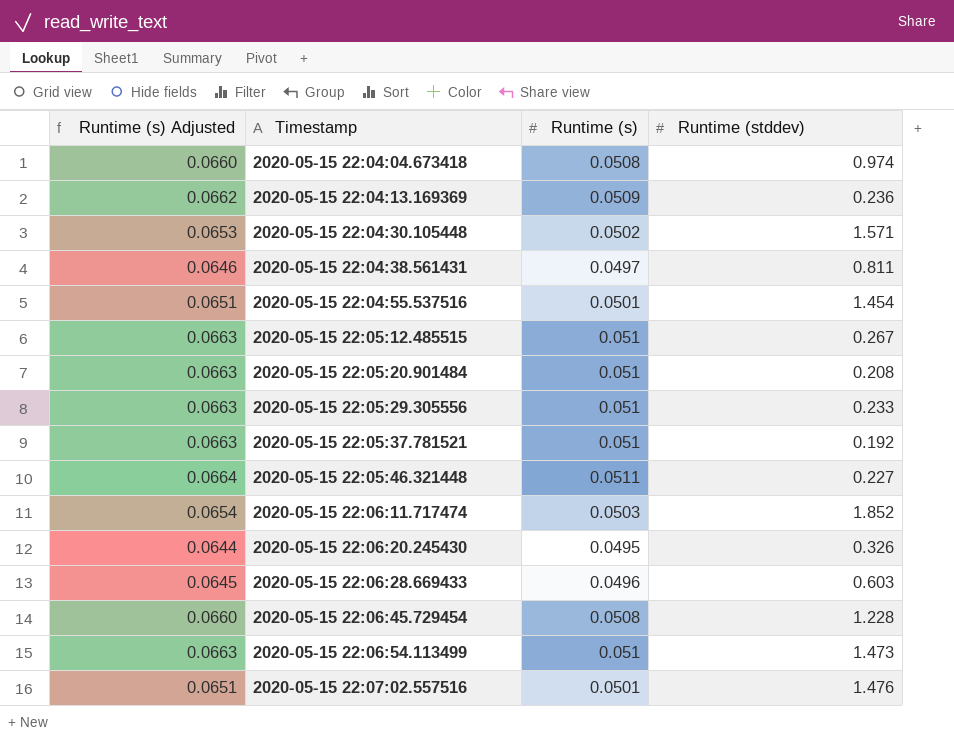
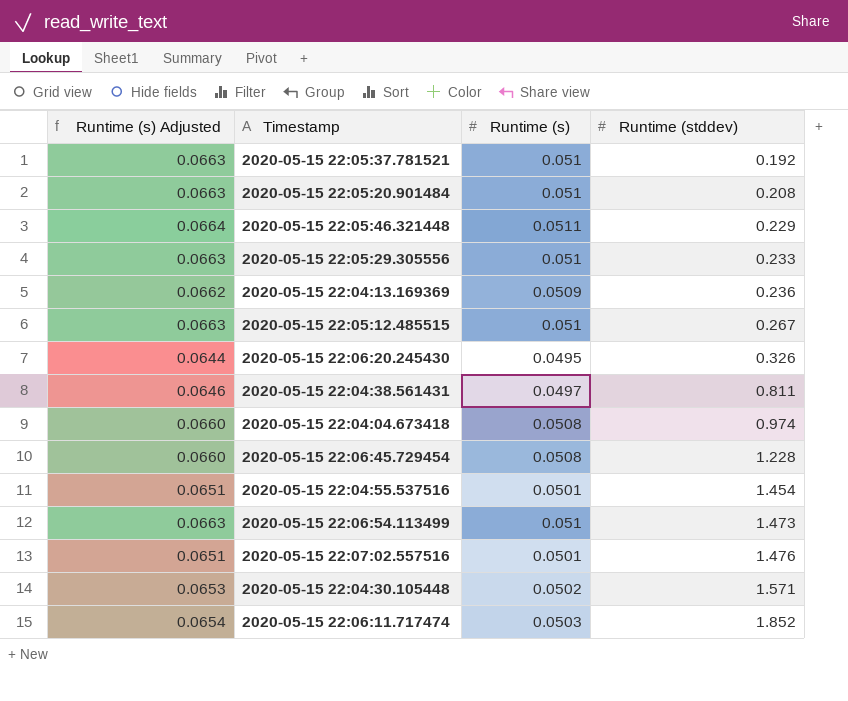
row order: Timestamp ascending -> Runtime (stddev) ascending
row 2020-05-15 22:06:28.669433: 0.0645 | 0.0496 | 0.603 -> none
2020-05-15 22:05:46.321448 | Runtime (stddev): 0.227 -> 0.229

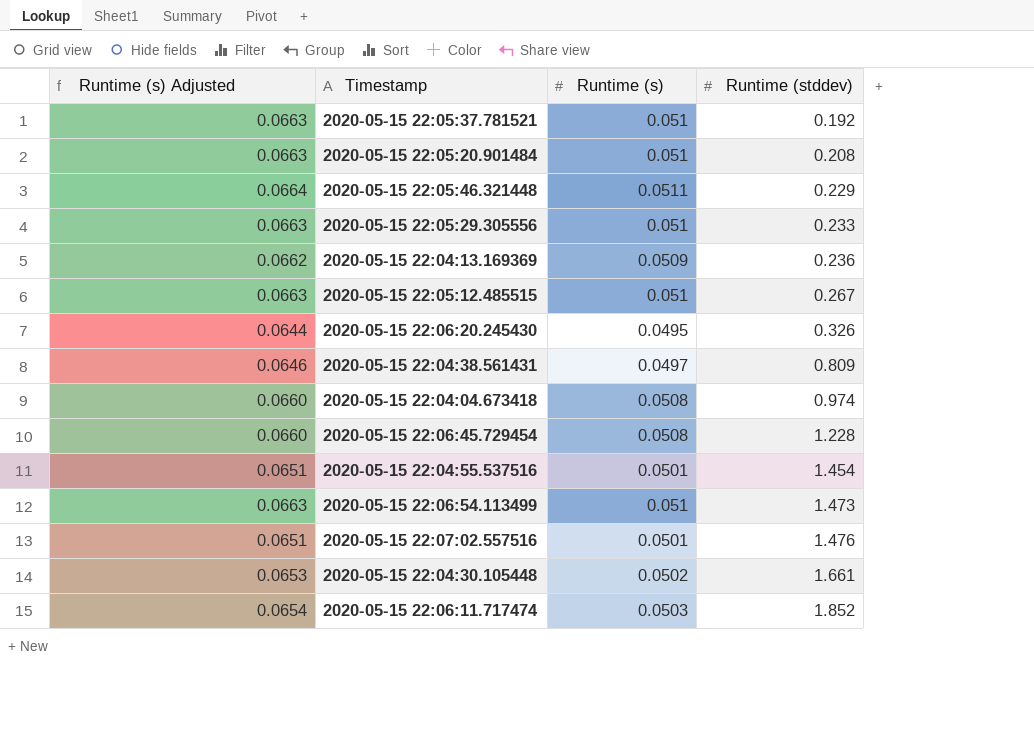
2020-05-15 22:04:38.561431 | Runtime (stddev): 0.811 -> 0.809
2020-05-15 22:04:30.105448 | Runtime (stddev): 1.571 -> 1.661

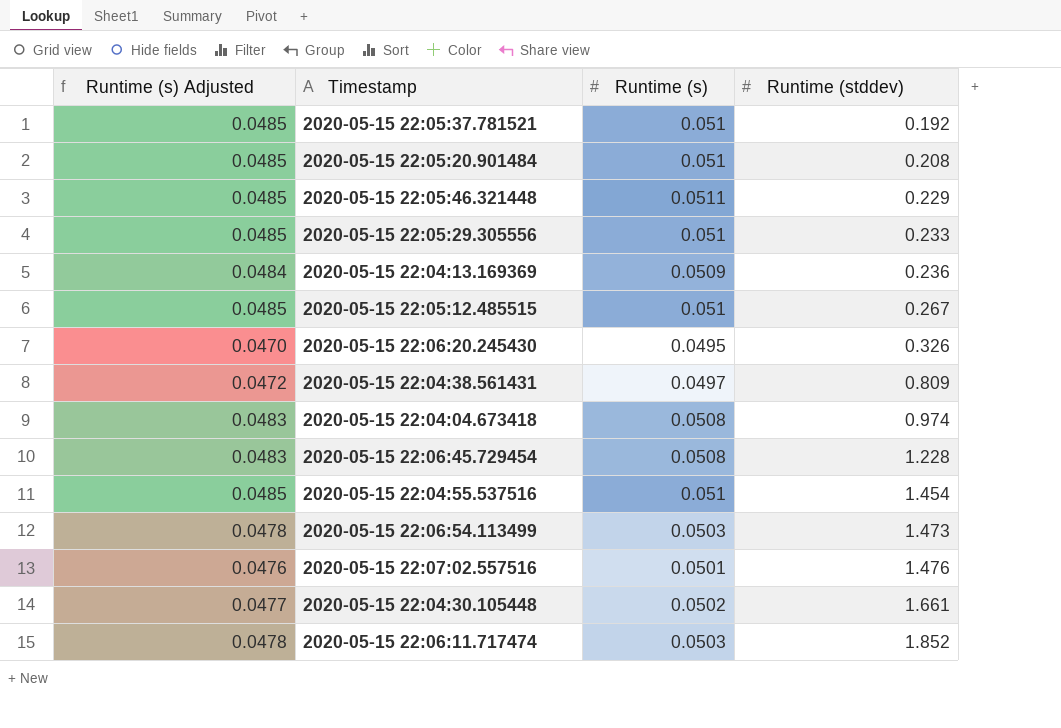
column Runtime (s) Adjusted | formula: [Runtime (s)] * 1.3 -> [Runtime (s)] * 0.95
2020-05-15 22:04:55.537516 | Runtime (s): 0.0501 -> 0.051
2020-05-15 22:06:54.113499 | Runtime (s): 0.051 -> 0.0503

